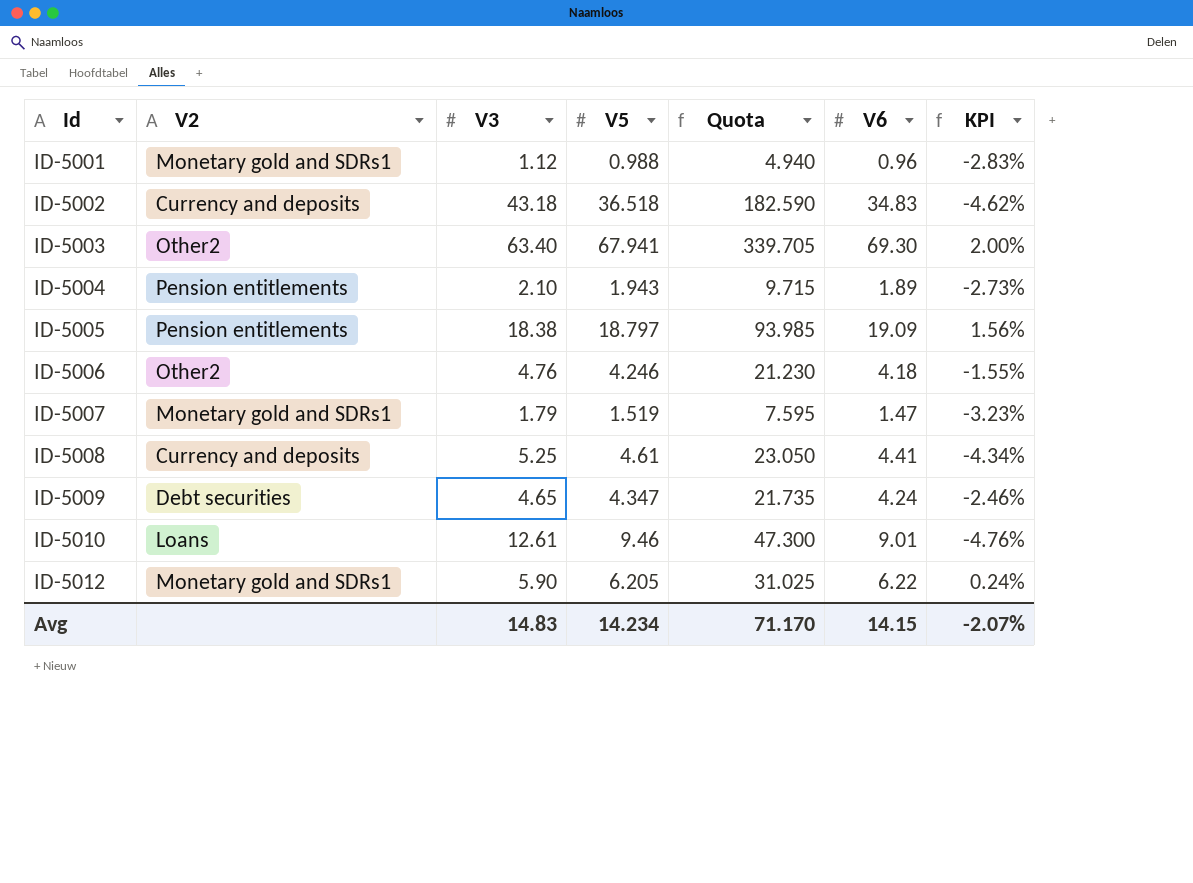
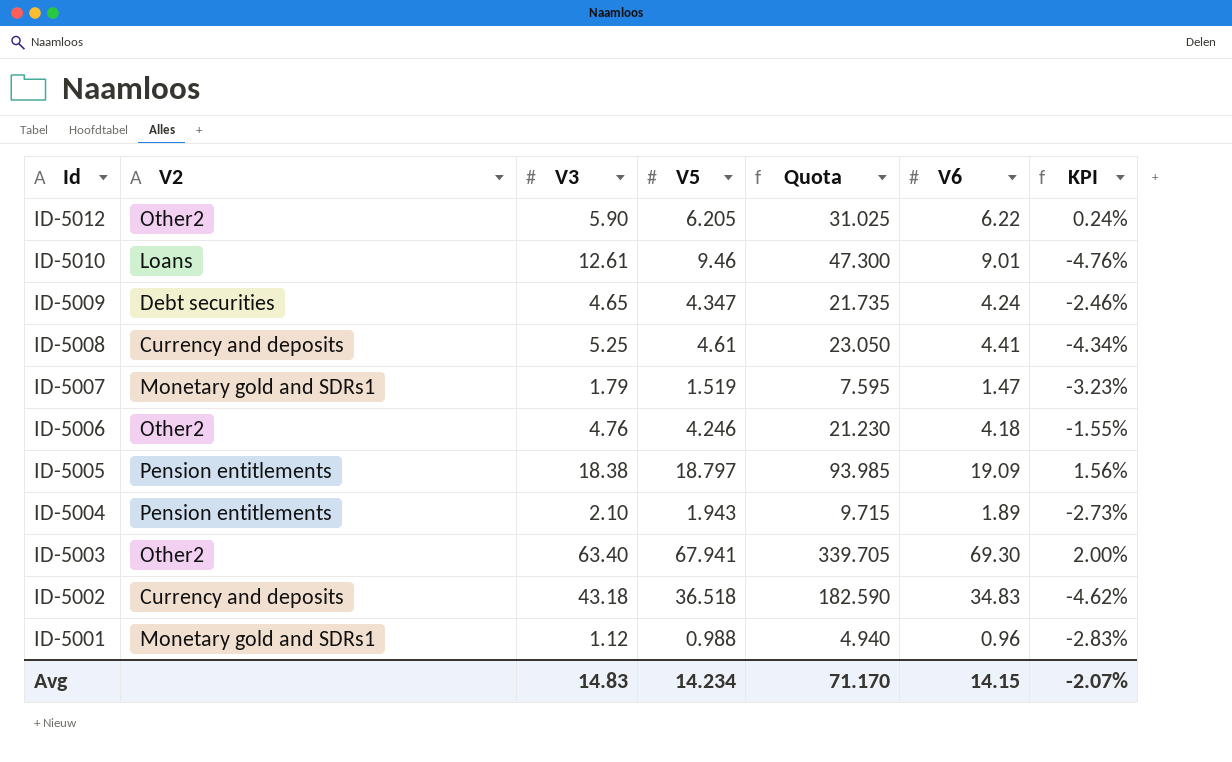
row order: Id ascending -> Id descending
ID-5012 | V2: Monetary gold and SDRs1 -> Other2

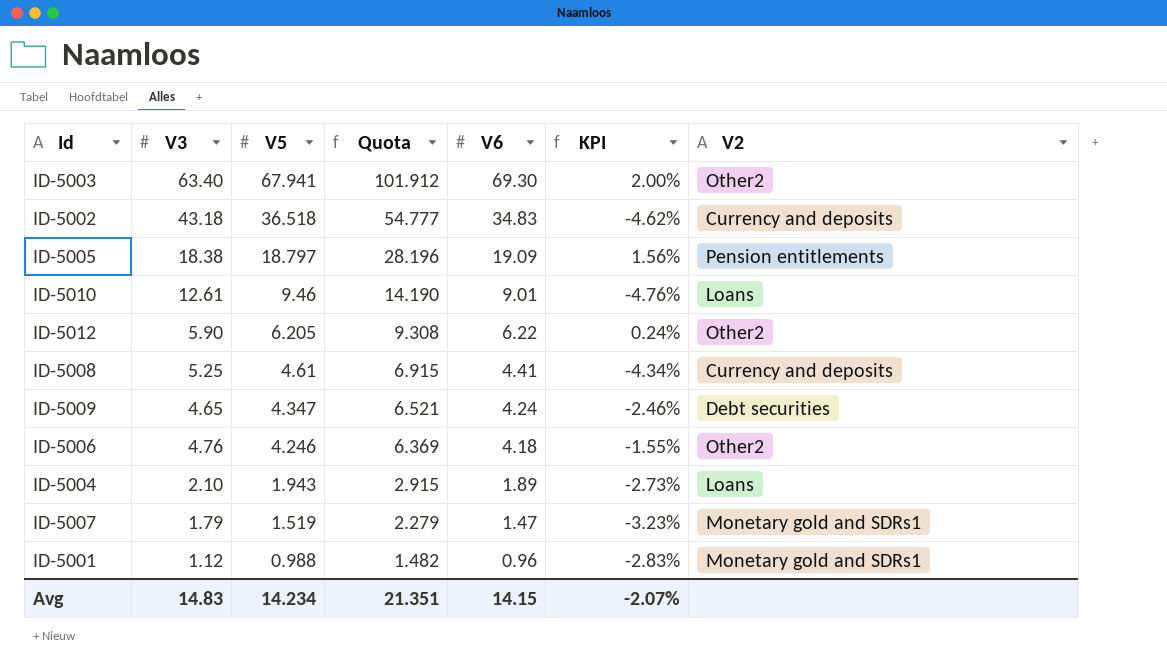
row order: Id descending -> V5 descending
column Quota | formula: [V5] * 5 -> [V5] * 1.5
column V2 | position: 2 -> 7
ID-5004 | V2: Pension entitlements -> Loans
Avg | Quota: 71.170 -> 21.351

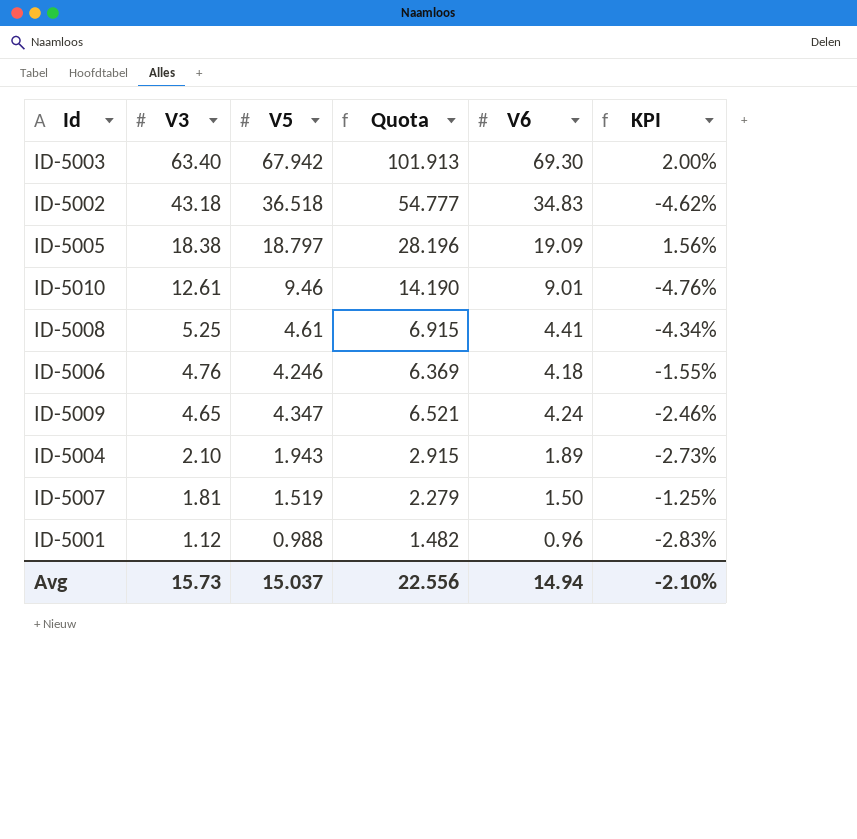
row order: V5 descending -> V3 descending
column V2 | position: 7 -> none
row ID-5012: 5.90 | 6.205 | 9.308 | 6.22 | 0.24% | Other2 -> none
ID-5003 | V5: 67.941 -> 67.942
ID-5003 | Quota: 101.912 -> 101.913
ID-5007 | V3: 1.79 -> 1.81
ID-5007 | V6: 1.47 -> 1.50
ID-5007 | KPI: -3.23% -> -1.25%
Avg | V3: 14.83 -> 15.73
Avg | V5: 14.234 -> 15.037
Avg | Quota: 21.351 -> 22.556
Avg | V6: 14.15 -> 14.94
Avg | KPI: -2.07% -> -2.10%

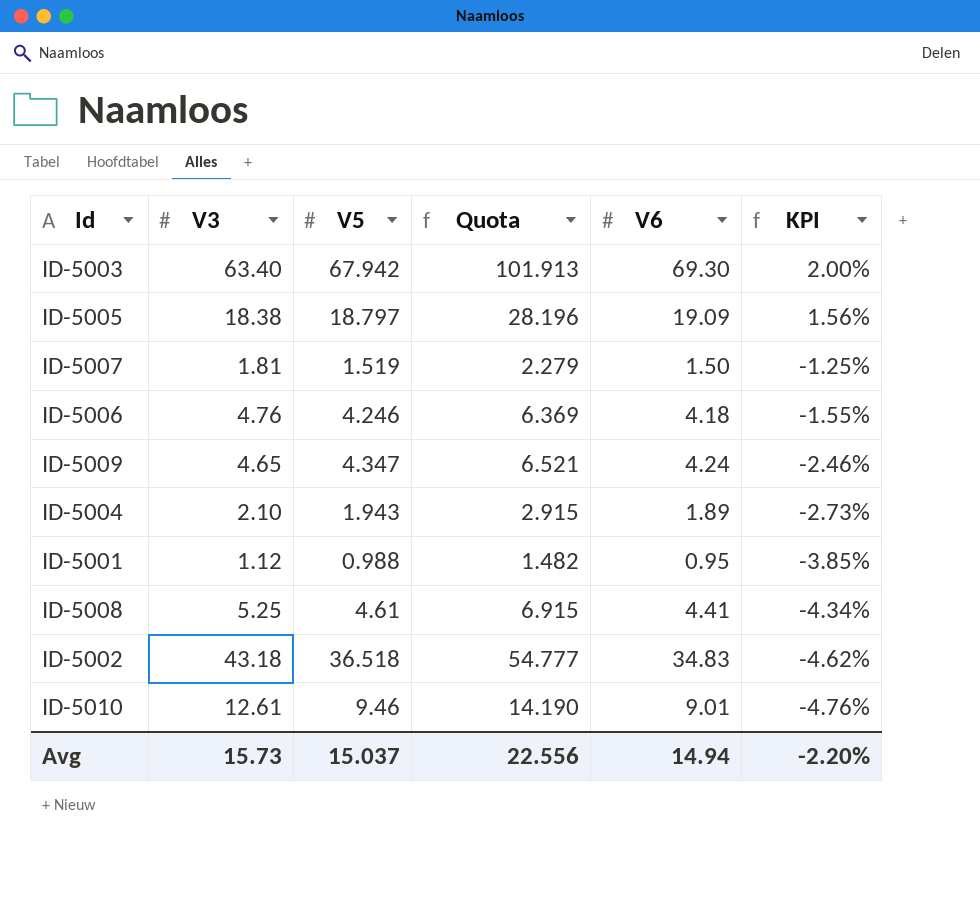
row order: V3 descending -> KPI descending
ID-5001 | V6: 0.96 -> 0.95
ID-5001 | KPI: -2.83% -> -3.85%
Avg | KPI: -2.10% -> -2.20%

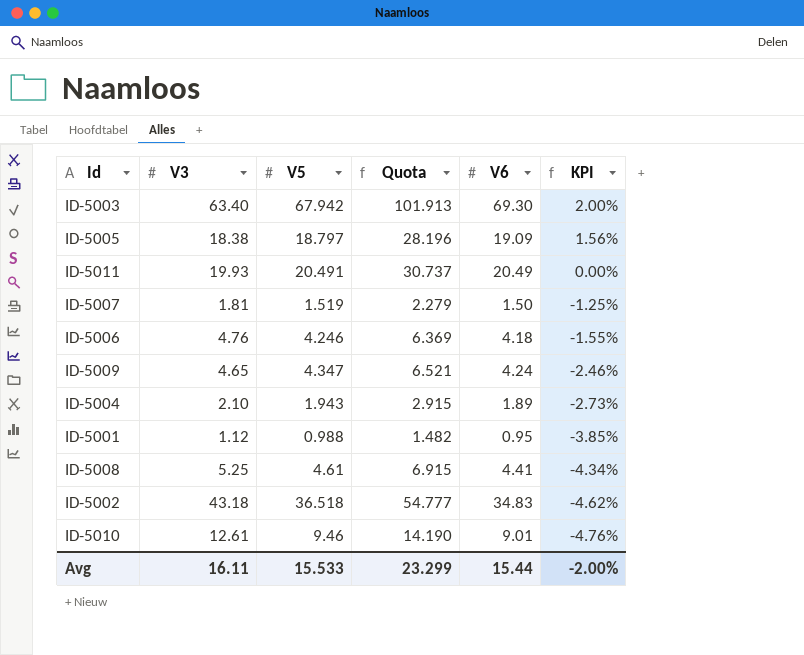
row ID-5011: none -> 19.93 | 20.491 | 30.737 | 20.49 | 0.00%
Avg | V3: 15.73 -> 16.11
Avg | V5: 15.037 -> 15.533
Avg | Quota: 22.556 -> 23.299
Avg | V6: 14.94 -> 15.44
Avg | KPI: -2.20% -> -2.00%

